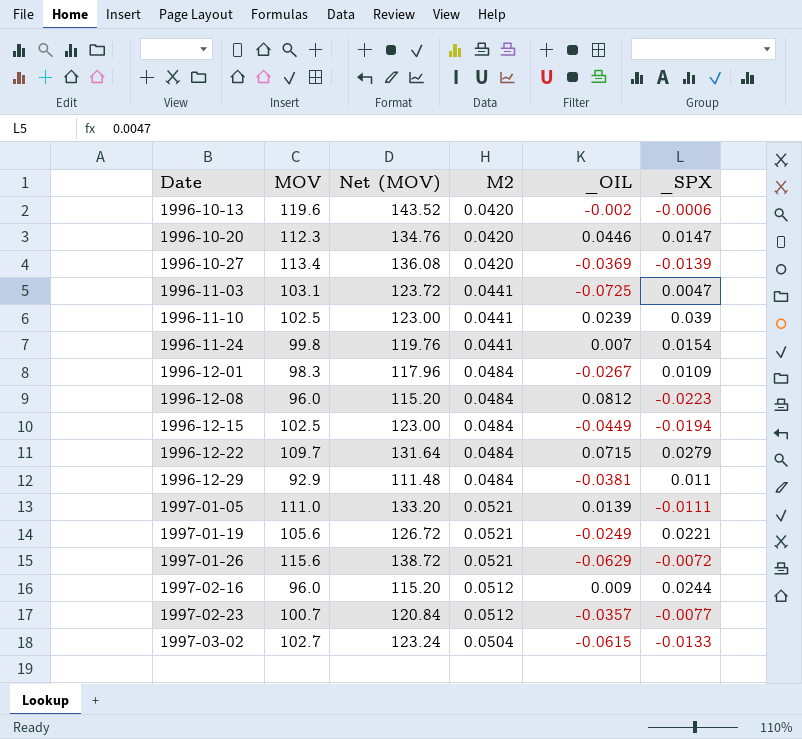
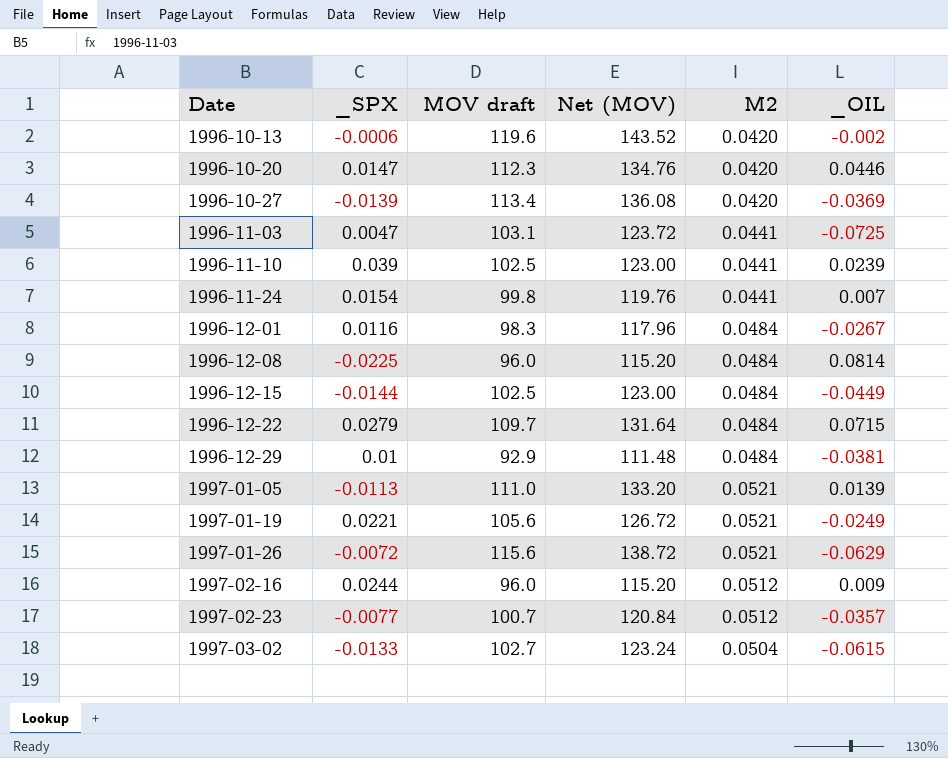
column _SPX | position: 6 -> 2
column name: MOV -> MOV draft
1996-12-01 | _SPX: 0.0109 -> 0.0116
1996-12-08 | _SPX: -0.0223 -> -0.0225
1996-12-08 | _OIL: 0.0812 -> 0.0814
1996-12-15 | _SPX: -0.0194 -> -0.0144
1996-12-29 | _SPX: 0.011 -> 0.01
1997-01-05 | _SPX: -0.0111 -> -0.0113

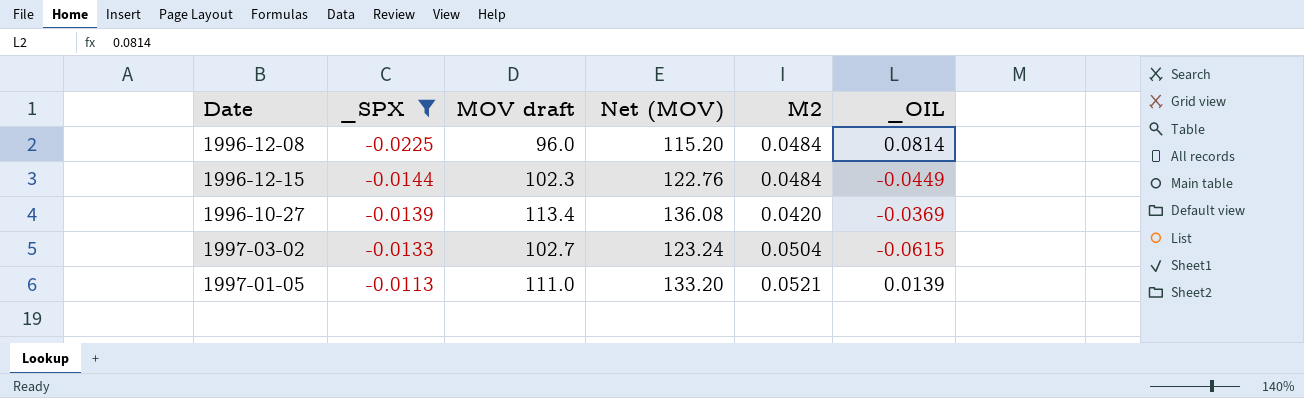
filter: none -> _SPX <= -0.0113
row order: Date ascending -> _SPX ascending
1996-12-15 | MOV draft: 102.5 -> 102.3
1996-12-15 | Net (MOV): 123.00 -> 122.76

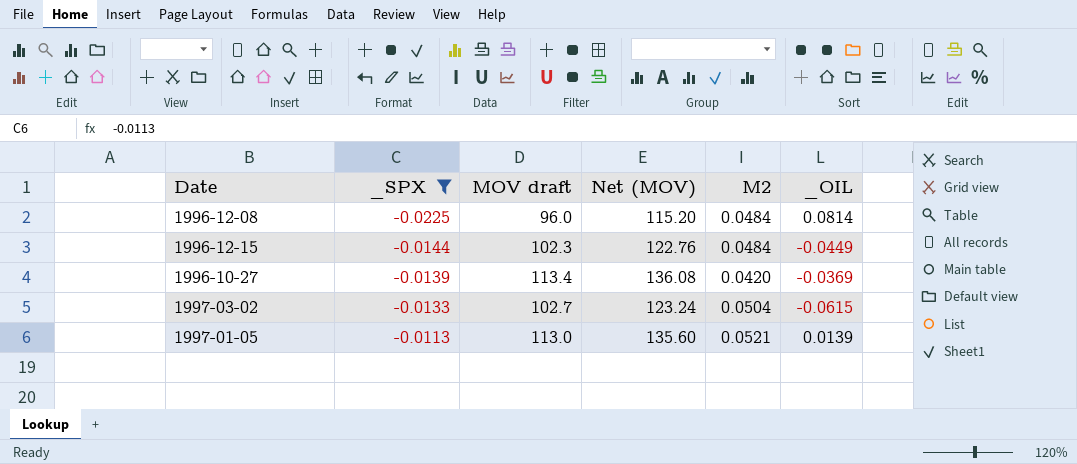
1997-01-05 | MOV draft: 111.0 -> 113.0
1997-01-05 | Net (MOV): 133.20 -> 135.60

